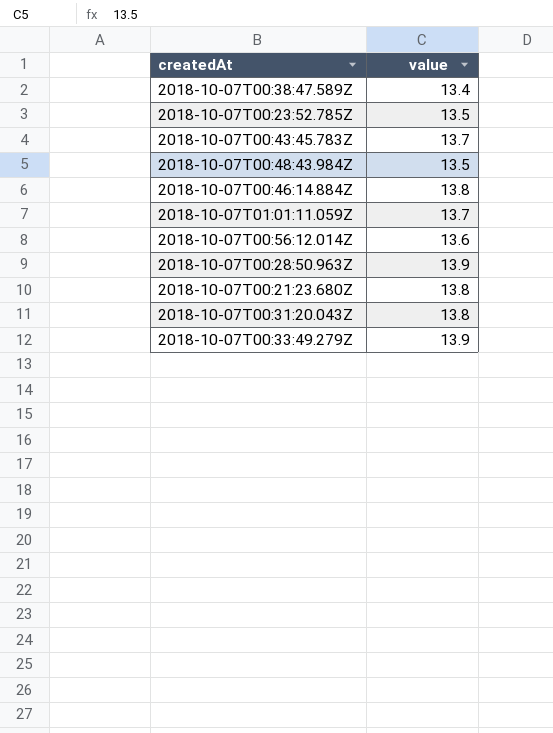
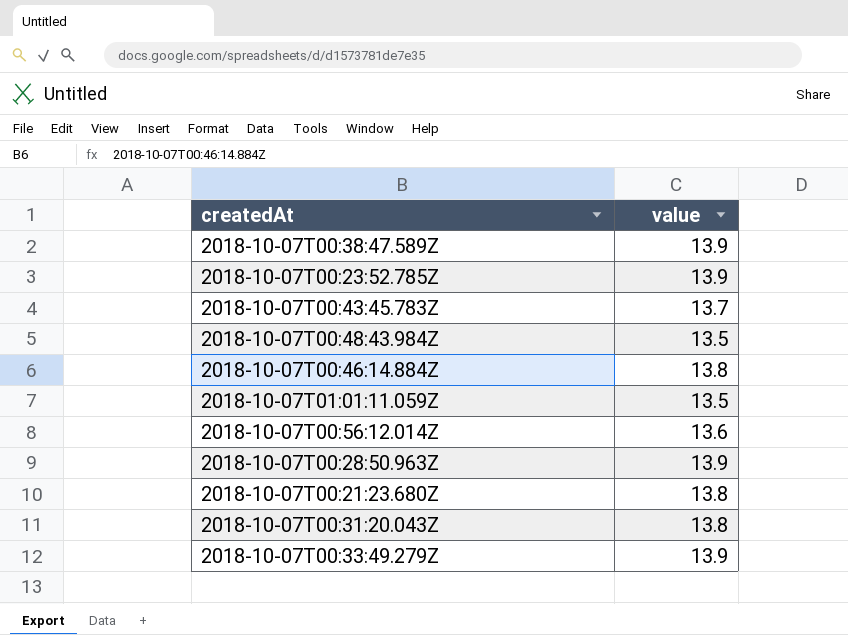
2018-10-07T00:38:47.589Z | value: 13.4 -> 13.9
2018-10-07T00:23:52.785Z | value: 13.5 -> 13.9
2018-10-07T01:01:11.059Z | value: 13.7 -> 13.5

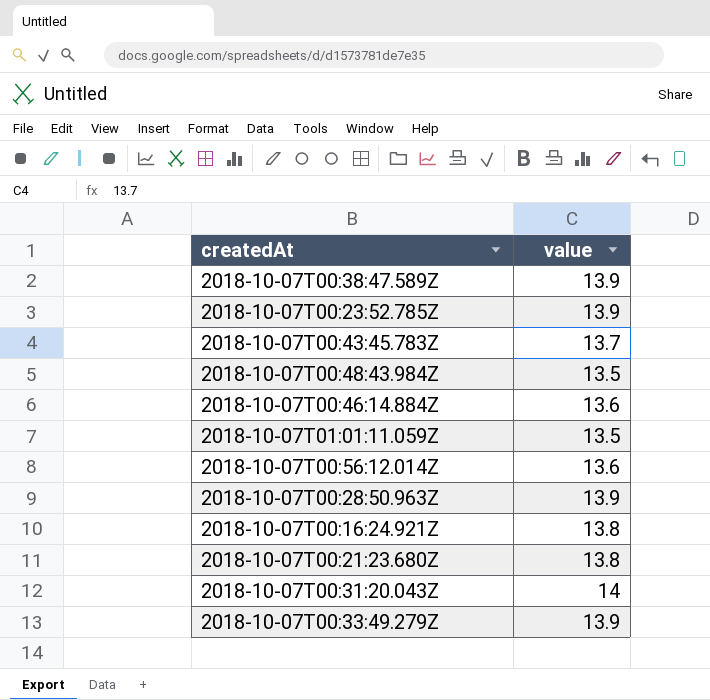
2018-10-07T00:46:14.884Z | value: 13.8 -> 13.6
row 2018-10-07T00:16:24.921Z: none -> 13.8
2018-10-07T00:31:20.043Z | value: 13.8 -> 14

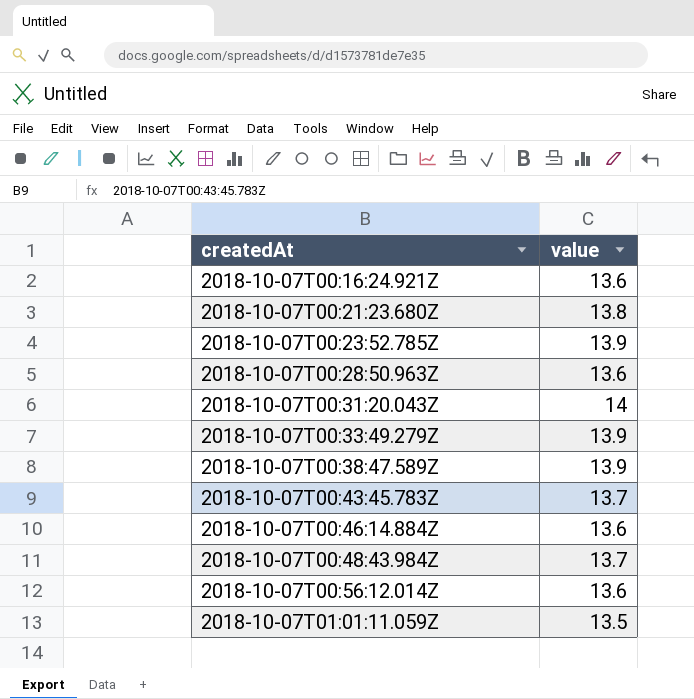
row order: none -> createdAt ascending
2018-10-07T00:16:24.921Z | value: 13.8 -> 13.6
2018-10-07T00:28:50.963Z | value: 13.9 -> 13.6
2018-10-07T00:48:43.984Z | value: 13.5 -> 13.7

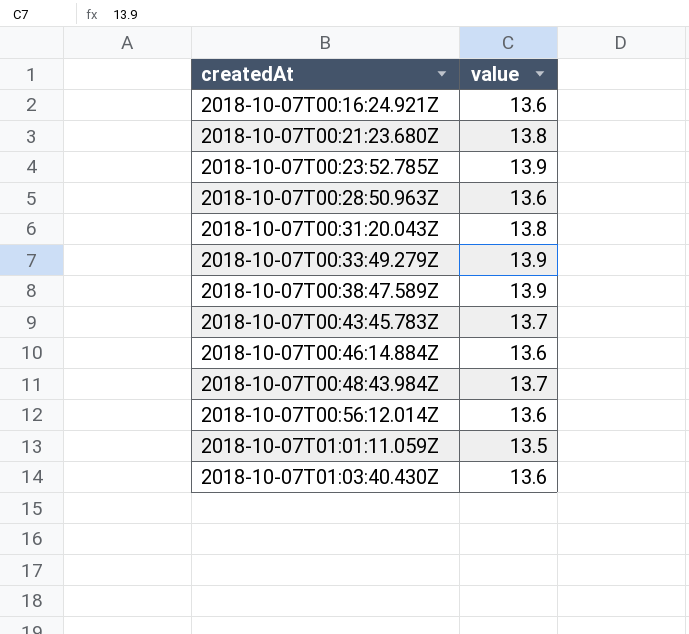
2018-10-07T00:31:20.043Z | value: 14 -> 13.8
row 2018-10-07T01:03:40.430Z: none -> 13.6

